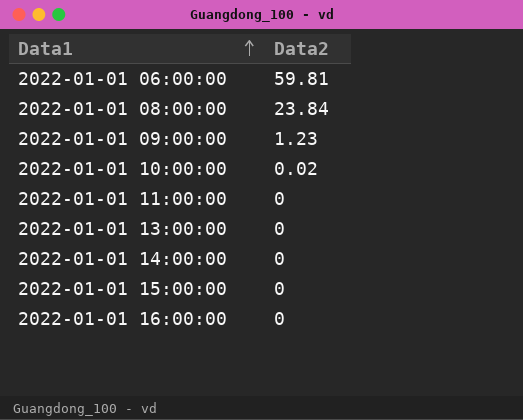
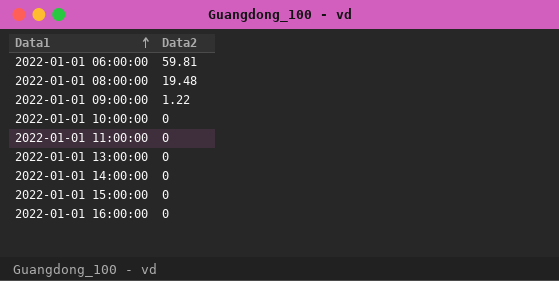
2022-01-01 08:00:00 | Data2: 23.84 -> 19.48
2022-01-01 09:00:00 | Data2: 1.23 -> 1.22
2022-01-01 10:00:00 | Data2: 0.02 -> 0

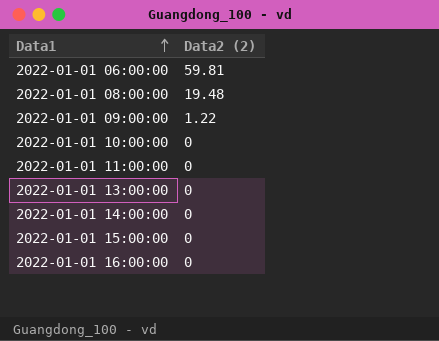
column name: Data2 -> Data2 (2)

